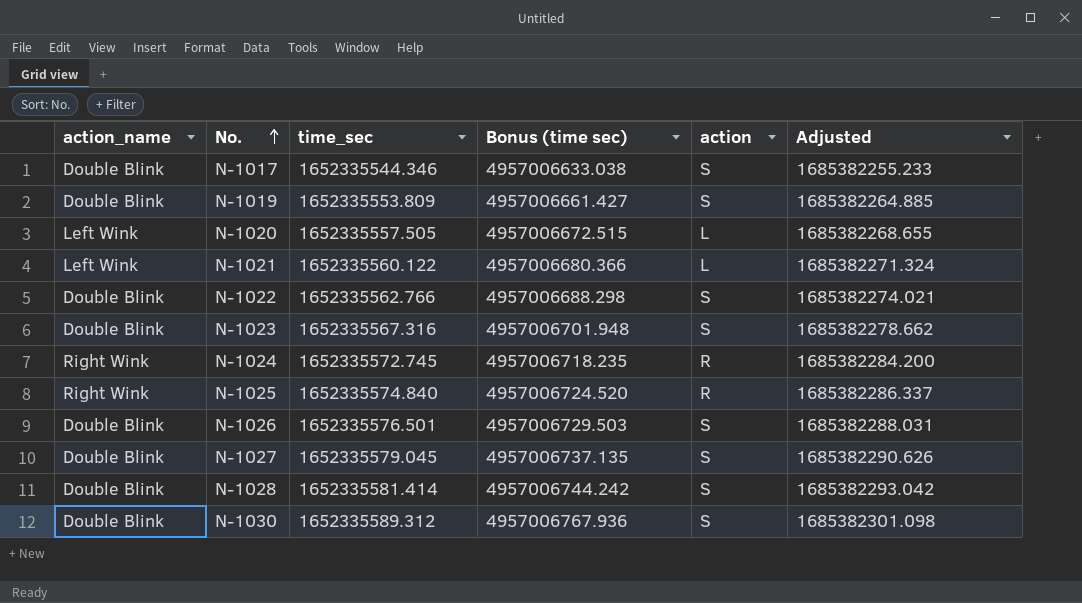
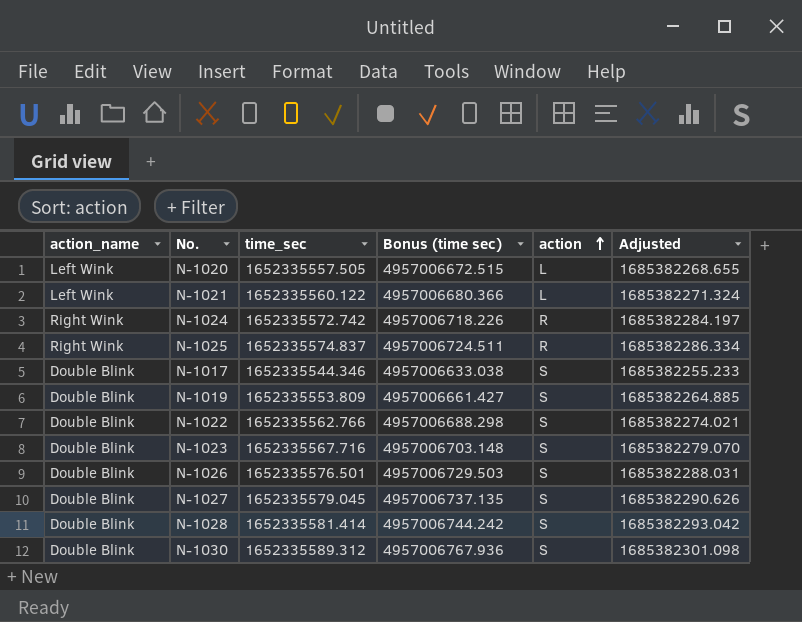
row order: No. ascending -> action ascending
N-1024 | time_sec: 1652335572.745 -> 1652335572.742
N-1024 | Bonus (time sec): 4957006718.235 -> 4957006718.226
N-1024 | Adjusted: 1685382284.200 -> 1685382284.197
N-1025 | time_sec: 1652335574.840 -> 1652335574.837
N-1025 | Bonus (time sec): 4957006724.520 -> 4957006724.511
N-1025 | Adjusted: 1685382286.337 -> 1685382286.334
N-1023 | time_sec: 1652335567.316 -> 1652335567.716
N-1023 | Bonus (time sec): 4957006701.948 -> 4957006703.148
N-1023 | Adjusted: 1685382278.662 -> 1685382279.070

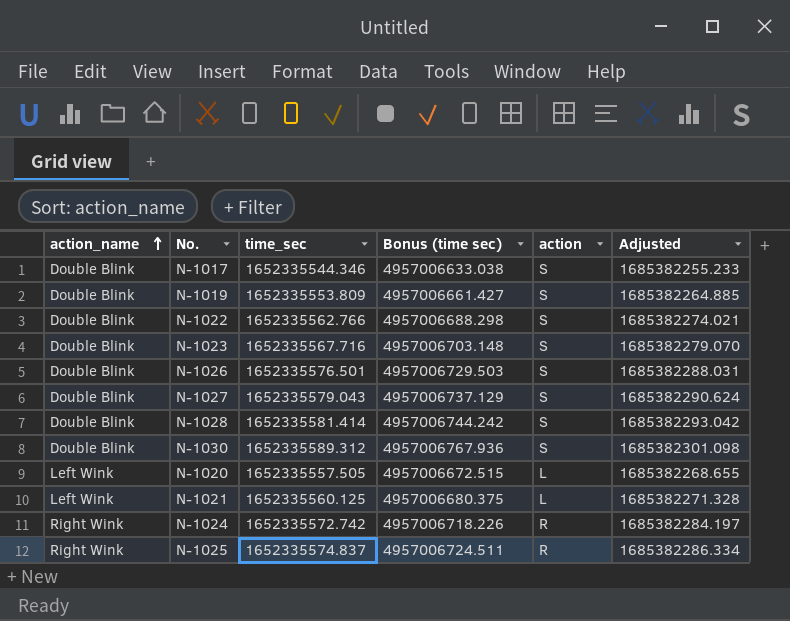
row order: action ascending -> action_name ascending
N-1027 | time_sec: 1652335579.045 -> 1652335579.043
N-1027 | Bonus (time sec): 4957006737.135 -> 4957006737.129
N-1027 | Adjusted: 1685382290.626 -> 1685382290.624
N-1021 | time_sec: 1652335560.122 -> 1652335560.125
N-1021 | Bonus (time sec): 4957006680.366 -> 4957006680.375
N-1021 | Adjusted: 1685382271.324 -> 1685382271.328

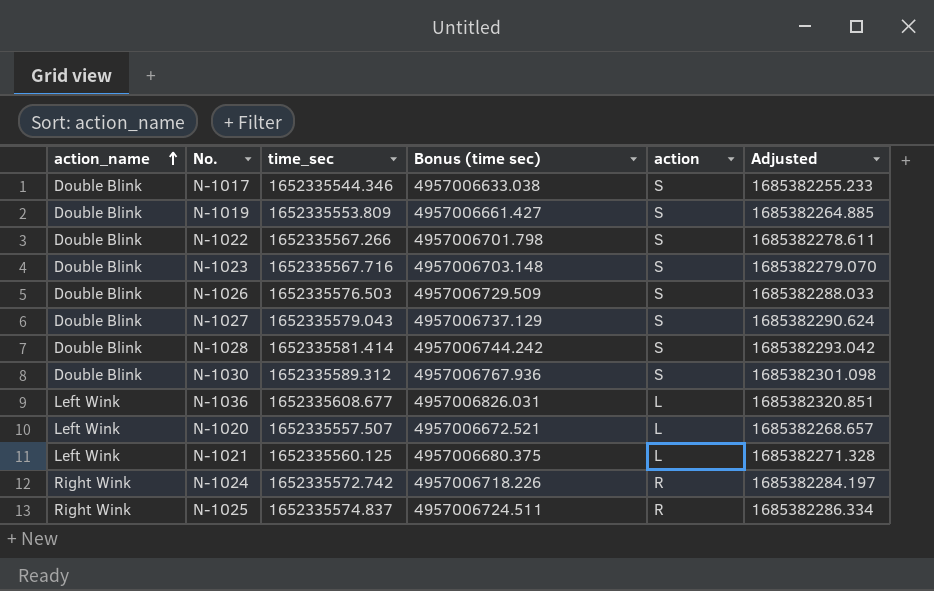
N-1022 | time_sec: 1652335562.766 -> 1652335567.266
N-1022 | Bonus (time sec): 4957006688.298 -> 4957006701.798
N-1022 | Adjusted: 1685382274.021 -> 1685382278.611
N-1026 | time_sec: 1652335576.501 -> 1652335576.503
N-1026 | Bonus (time sec): 4957006729.503 -> 4957006729.509
N-1026 | Adjusted: 1685382288.031 -> 1685382288.033
row N-1036: none -> Left Wink | 1652335608.677 | 4957006826.031 | L | 1685382320.851
N-1020 | time_sec: 1652335557.505 -> 1652335557.507
N-1020 | Bonus (time sec): 4957006672.515 -> 4957006672.521
N-1020 | Adjusted: 1685382268.655 -> 1685382268.657

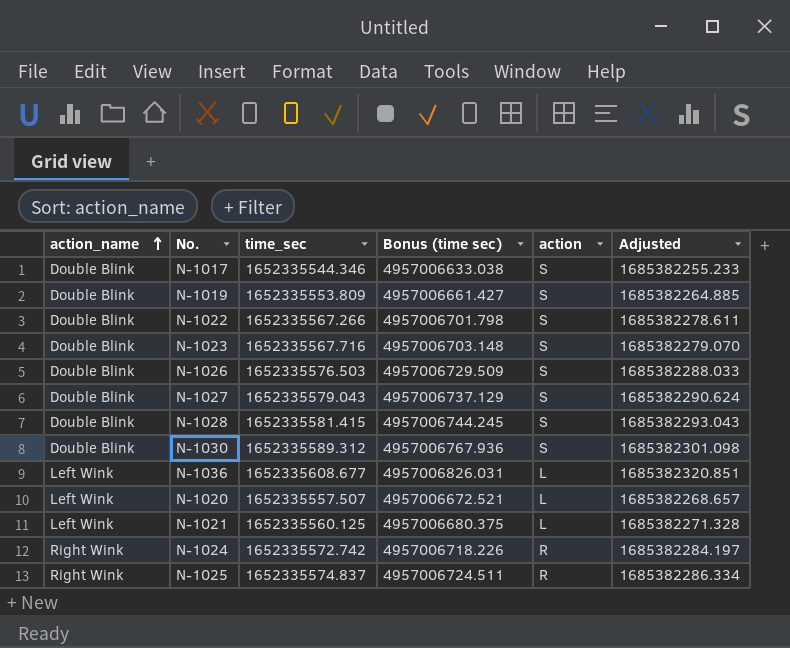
N-1028 | time_sec: 1652335581.414 -> 1652335581.415
N-1028 | Bonus (time sec): 4957006744.242 -> 4957006744.245
N-1028 | Adjusted: 1685382293.042 -> 1685382293.043

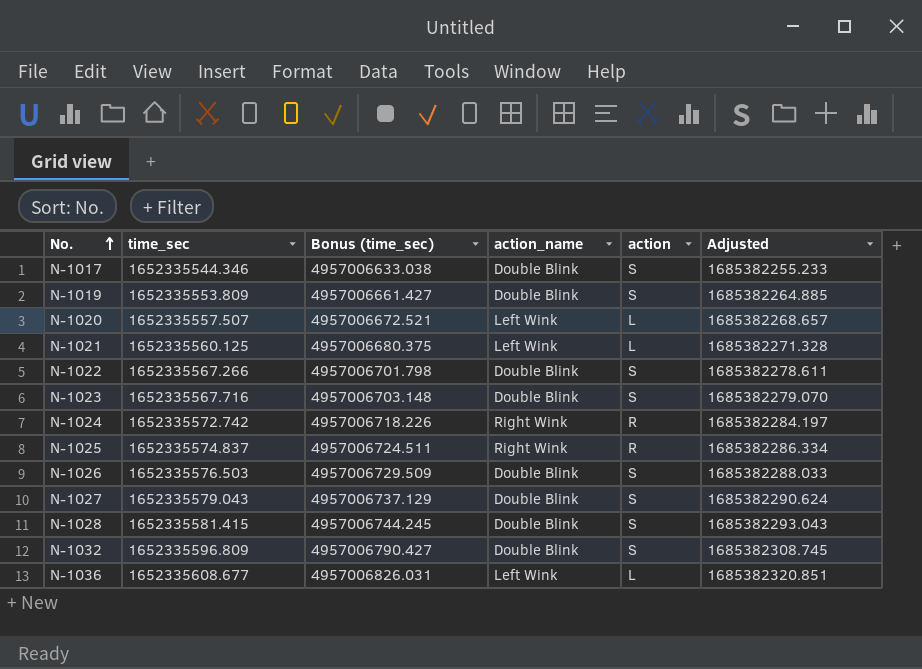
row order: action_name ascending -> No. ascending
column name: Bonus (time sec) -> Bonus (time_sec)
column action_name | position: 1 -> 4
row N-1030: Double Blink | 1652335589.312 | 4957006767.936 | S | 1685382301.098 -> none
row N-1032: none -> 1652335596.809 | 4957006790.427 | Double Blink | S | 1685382308.745

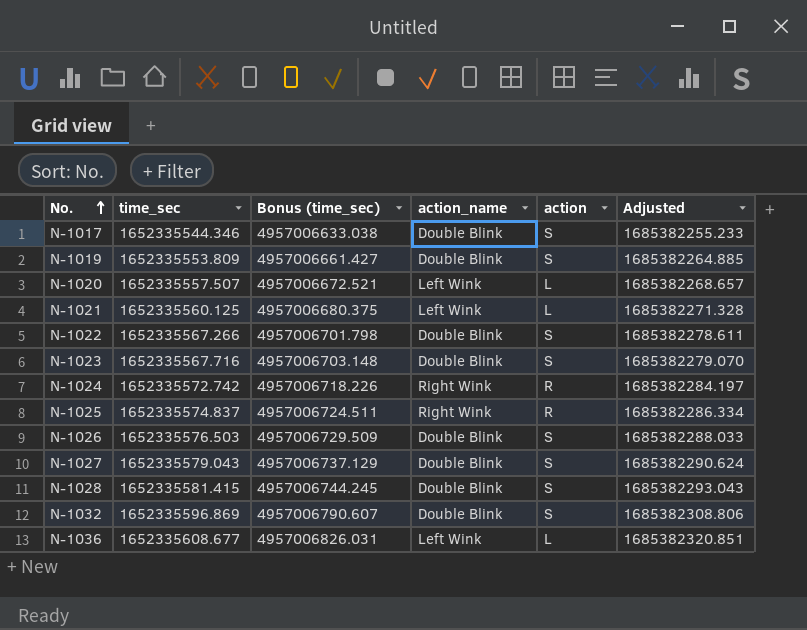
N-1032 | time_sec: 1652335596.809 -> 1652335596.869
N-1032 | Bonus (time_sec): 4957006790.427 -> 4957006790.607
N-1032 | Adjusted: 1685382308.745 -> 1685382308.806

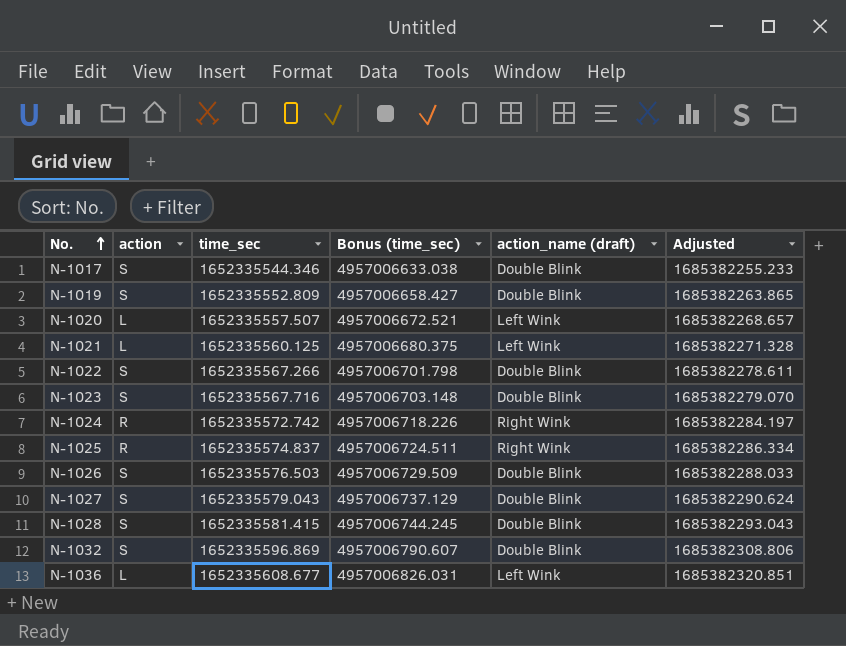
column action | position: 5 -> 2
column name: action_name -> action_name (draft)
N-1019 | time_sec: 1652335553.809 -> 1652335552.809
N-1019 | Bonus (time_sec): 4957006661.427 -> 4957006658.427
N-1019 | Adjusted: 1685382264.885 -> 1685382263.865

